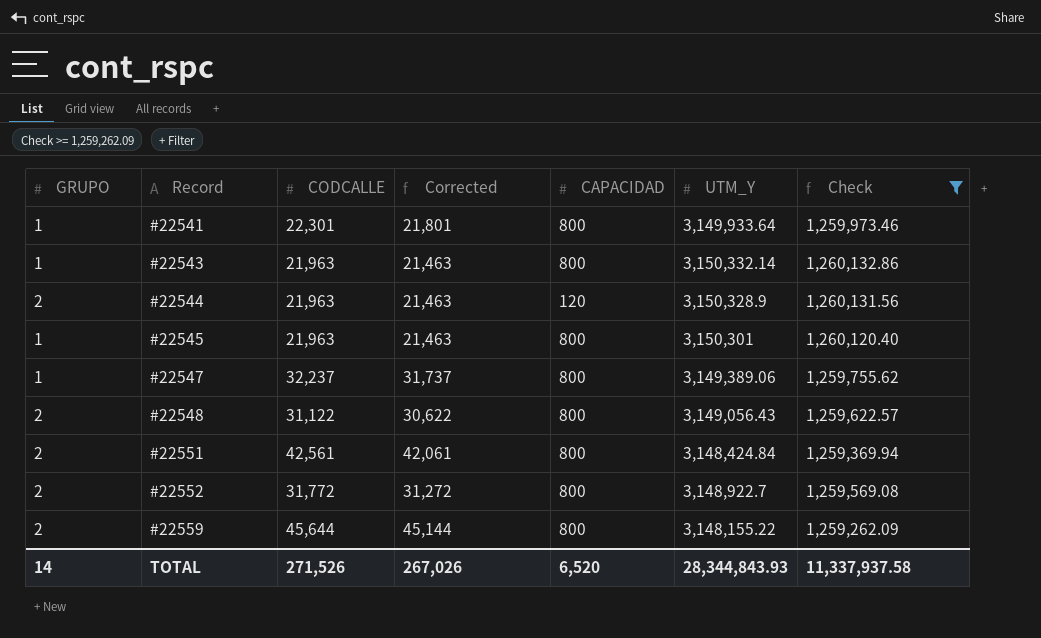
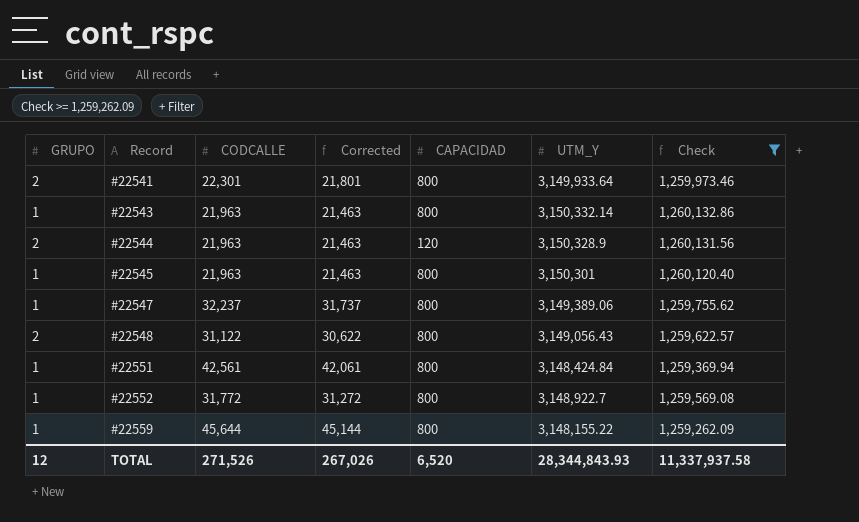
#22541 | GRUPO: 1 -> 2
#22551 | GRUPO: 2 -> 1
#22552 | GRUPO: 2 -> 1
#22559 | GRUPO: 2 -> 1
TOTAL | GRUPO: 14 -> 12

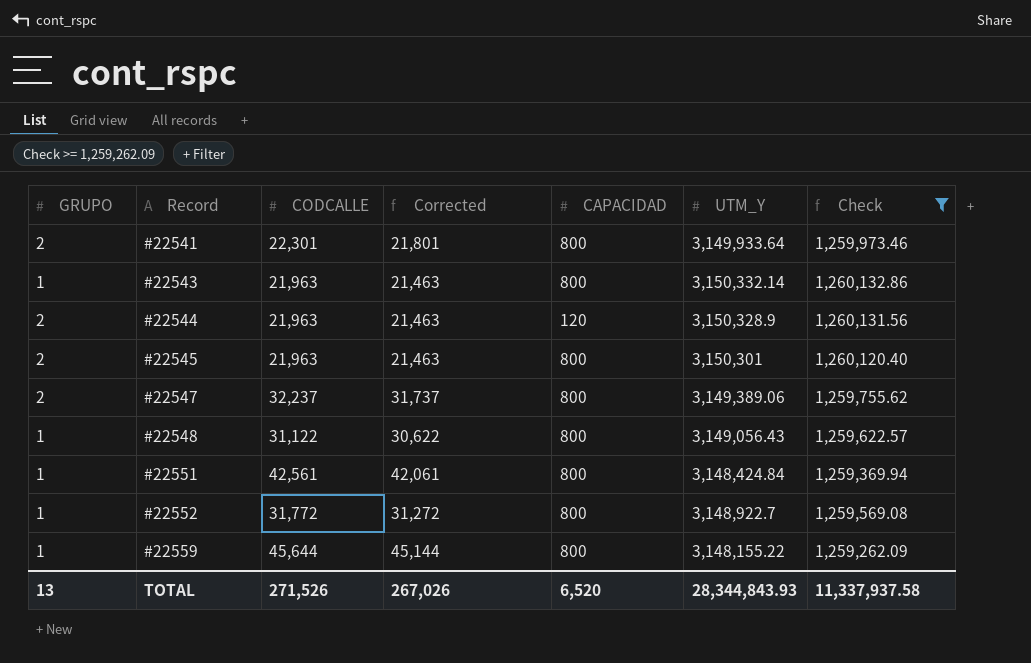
#22545 | GRUPO: 1 -> 2
#22547 | GRUPO: 1 -> 2
#22548 | GRUPO: 2 -> 1
TOTAL | GRUPO: 12 -> 13

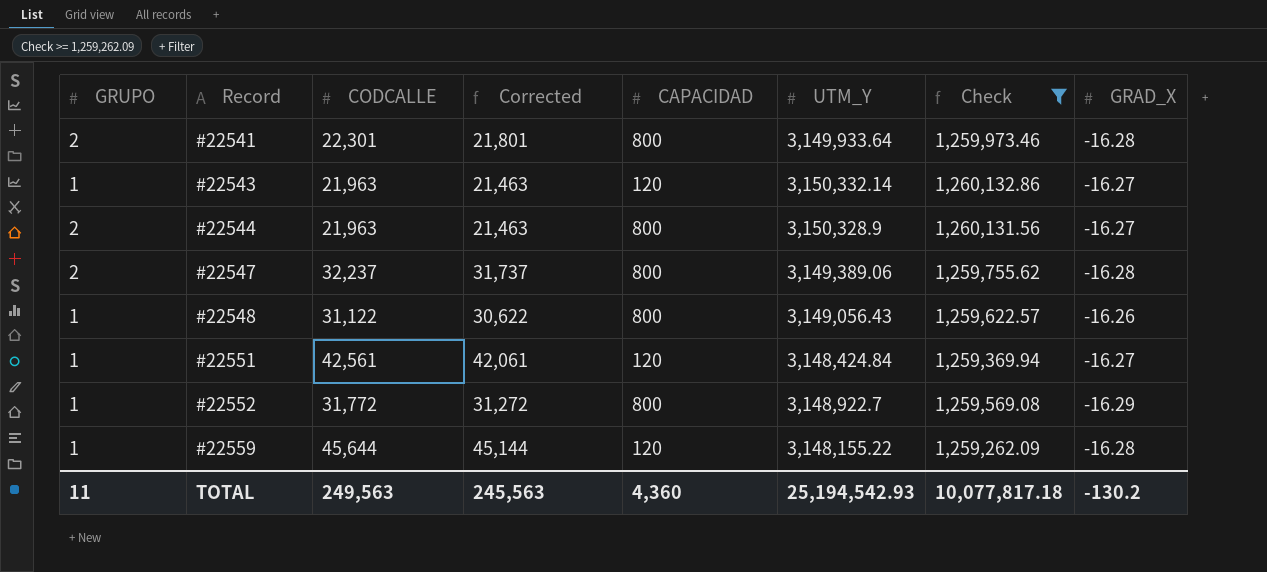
column GRAD_X | position: none -> 8
row #22545: 2 | 21,963 | 21,463 | 800 | 3,150,301 | 1,260,120.40 -> none
#22543 | CAPACIDAD: 800 -> 120
#22544 | CAPACIDAD: 120 -> 800
#22551 | CAPACIDAD: 800 -> 120
#22559 | CAPACIDAD: 800 -> 120
TOTAL | GRUPO: 13 -> 11
TOTAL | CODCALLE: 271,526 -> 249,563
TOTAL | Corrected: 267,026 -> 245,563
TOTAL | CAPACIDAD: 6,520 -> 4,360
TOTAL | UTM_Y: 28,344,843.93 -> 25,194,542.93
TOTAL | Check: 11,337,937.58 -> 10,077,817.18

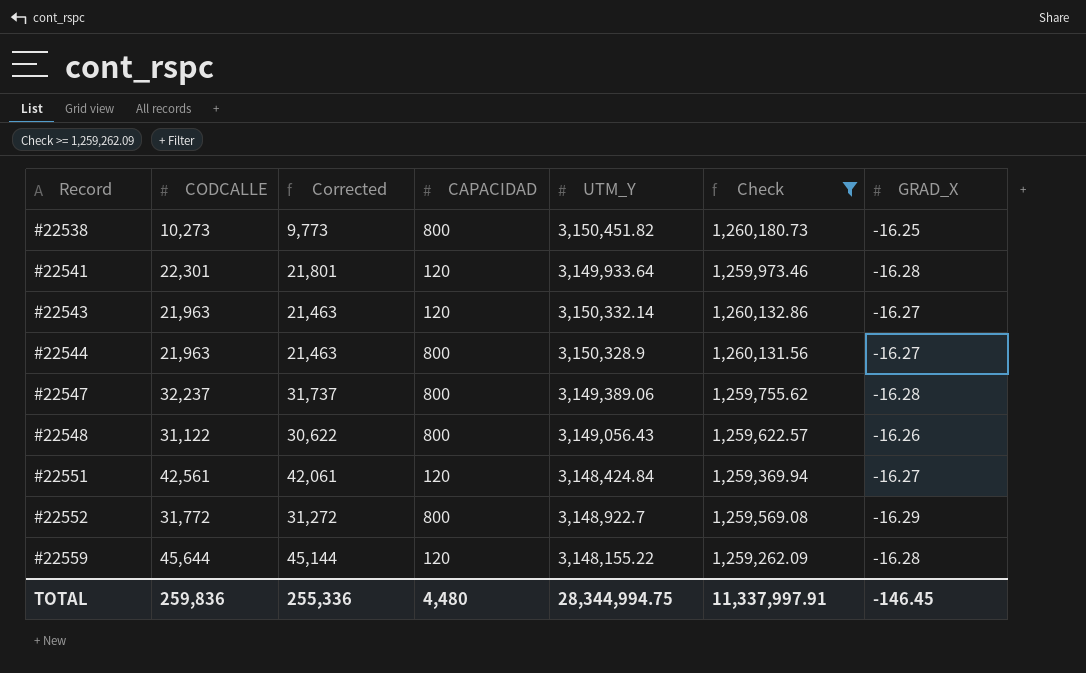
column GRUPO | position: 1 -> none
row #22538: none -> 10,273 | 9,773 | 800 | 3,150,451.82 | 1,260,180.73 | -16.25
#22541 | CAPACIDAD: 800 -> 120
TOTAL | CODCALLE: 249,563 -> 259,836
TOTAL | Corrected: 245,563 -> 255,336
TOTAL | CAPACIDAD: 4,360 -> 4,480
TOTAL | UTM_Y: 25,194,542.93 -> 28,344,994.75
TOTAL | Check: 10,077,817.18 -> 11,337,997.91
TOTAL | GRAD_X: -130.2 -> -146.45

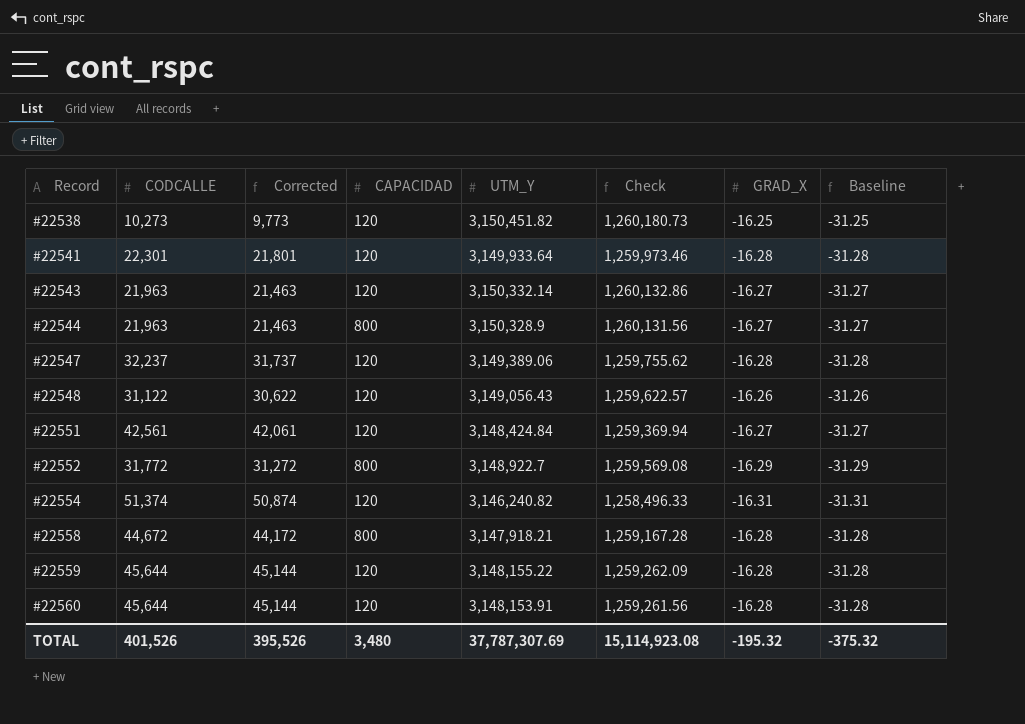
filter: Check >= 1,259,262.09 -> none
column Baseline | formula: none -> [GRAD_X] - 15
#22538 | CAPACIDAD: 800 -> 120
#22547 | CAPACIDAD: 800 -> 120
#22548 | CAPACIDAD: 800 -> 120
TOTAL | CODCALLE: 259,836 -> 401,526
TOTAL | Corrected: 255,336 -> 395,526
TOTAL | CAPACIDAD: 4,480 -> 3,480
TOTAL | UTM_Y: 28,344,994.75 -> 37,787,307.69
TOTAL | Check: 11,337,997.91 -> 15,114,923.08
TOTAL | GRAD_X: -146.45 -> -195.32

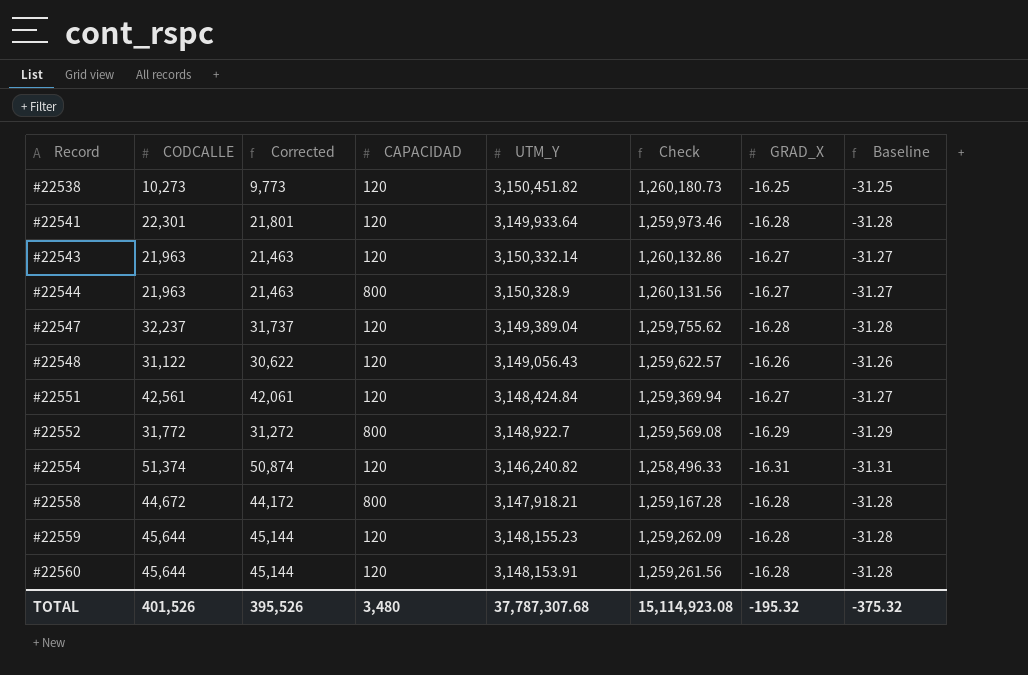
#22547 | UTM_Y: 3,149,389.06 -> 3,149,389.04
#22559 | UTM_Y: 3,148,155.22 -> 3,148,155.23
TOTAL | UTM_Y: 37,787,307.69 -> 37,787,307.68

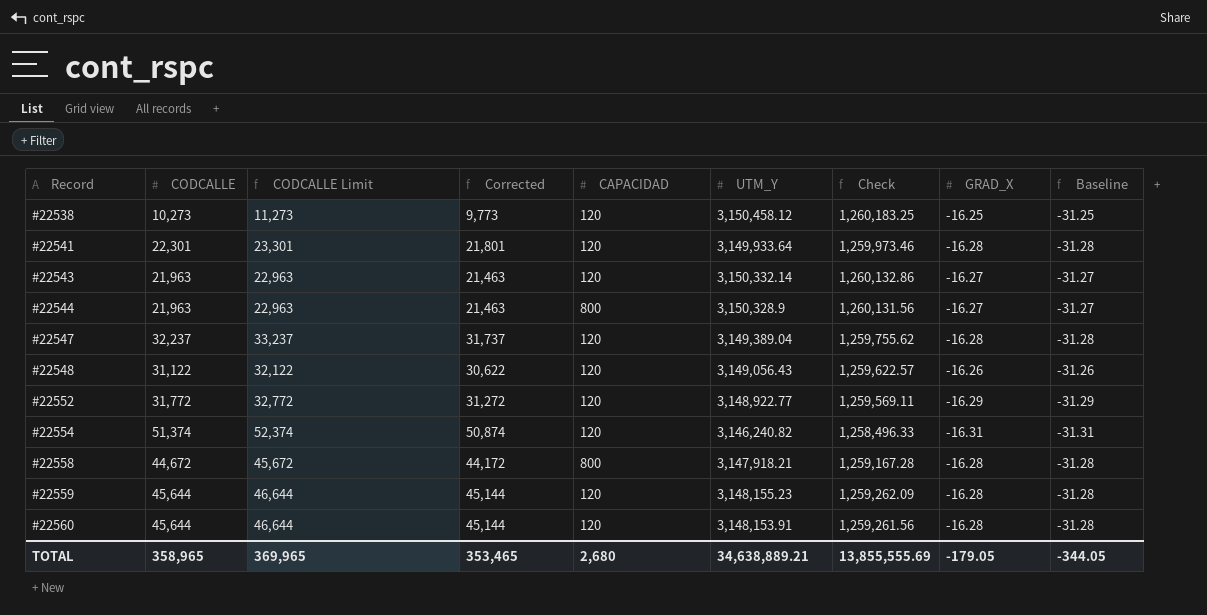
column CODCALLE Limit | formula: none -> [CODCALLE] + 1000
row #22551: 42,561 | 42,061 | 120 | 3,148,424.84 | 1,259,369.94 | -16.27 | -31.27 -> none
#22538 | UTM_Y: 3,150,451.82 -> 3,150,458.12
#22538 | Check: 1,260,180.73 -> 1,260,183.25
#22552 | CAPACIDAD: 800 -> 120
#22552 | UTM_Y: 3,148,922.7 -> 3,148,922.77
#22552 | Check: 1,259,569.08 -> 1,259,569.11
TOTAL | CODCALLE: 401,526 -> 358,965
TOTAL | Corrected: 395,526 -> 353,465
TOTAL | CAPACIDAD: 3,480 -> 2,680
TOTAL | UTM_Y: 37,787,307.68 -> 34,638,889.21
TOTAL | Check: 15,114,923.08 -> 13,855,555.69
TOTAL | GRAD_X: -195.32 -> -179.05
TOTAL | Baseline: -375.32 -> -344.05

